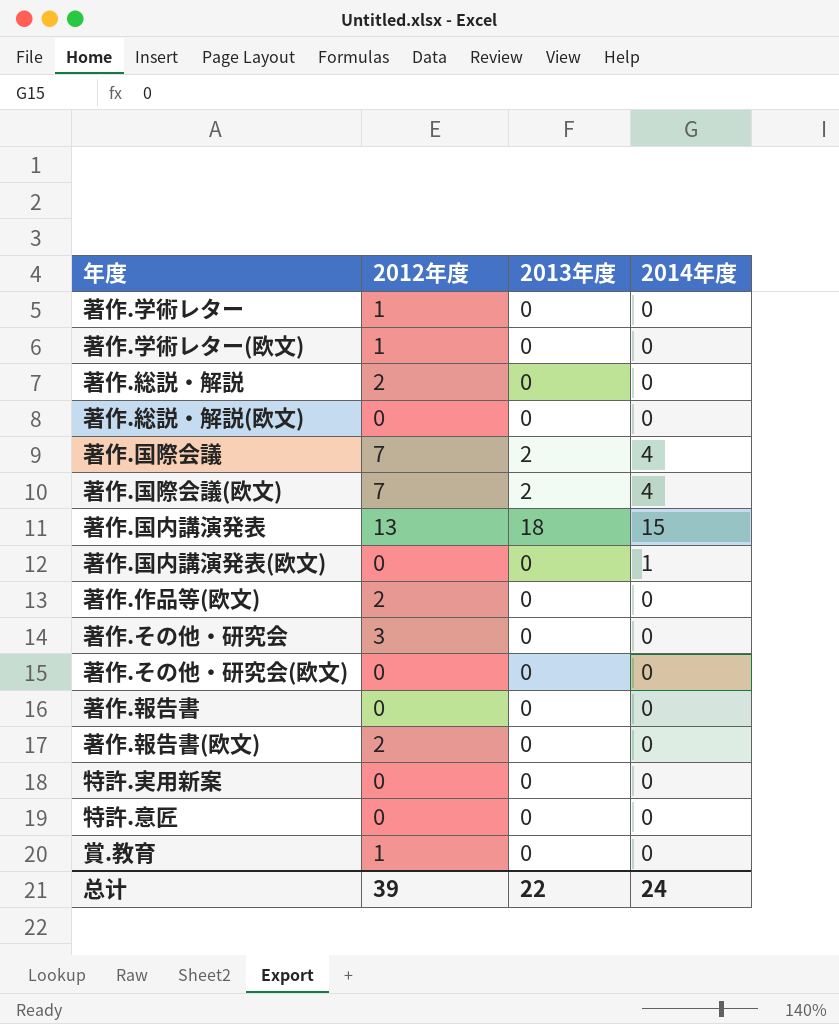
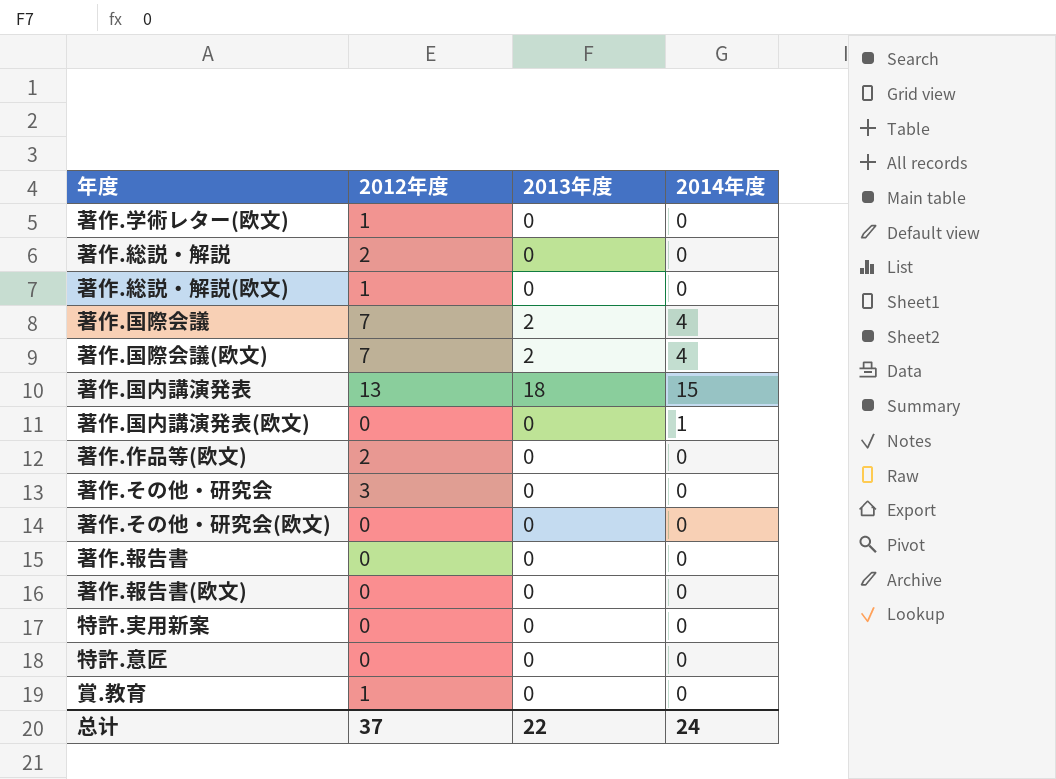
row 著作.学術レター: 1 | 0 | 0 -> none
著作.総説・解説(欧文) | 2012年度: 0 -> 1
著作.報告書(欧文) | 2012年度: 2 -> 0
总计 | 2012年度: 39 -> 37

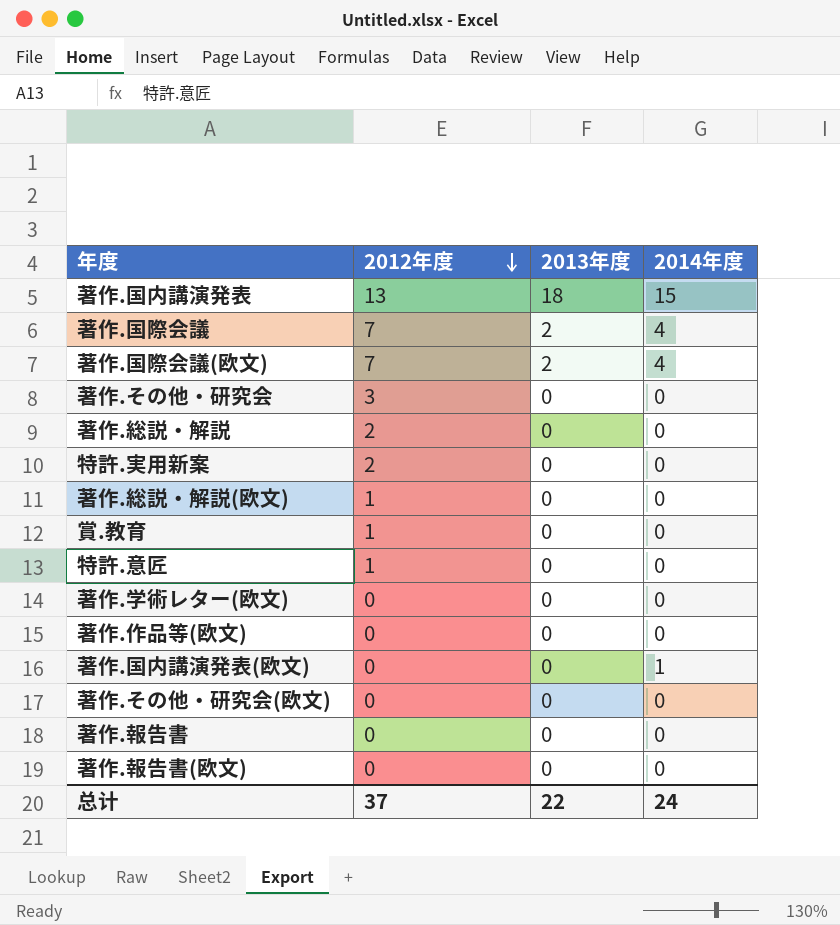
row order: none -> 2012年度 descending
特許.実用新案 | 2012年度: 0 -> 2
特許.意匠 | 2012年度: 0 -> 1
著作.学術レター(欧文) | 2012年度: 1 -> 0
著作.作品等(欧文) | 2012年度: 2 -> 0

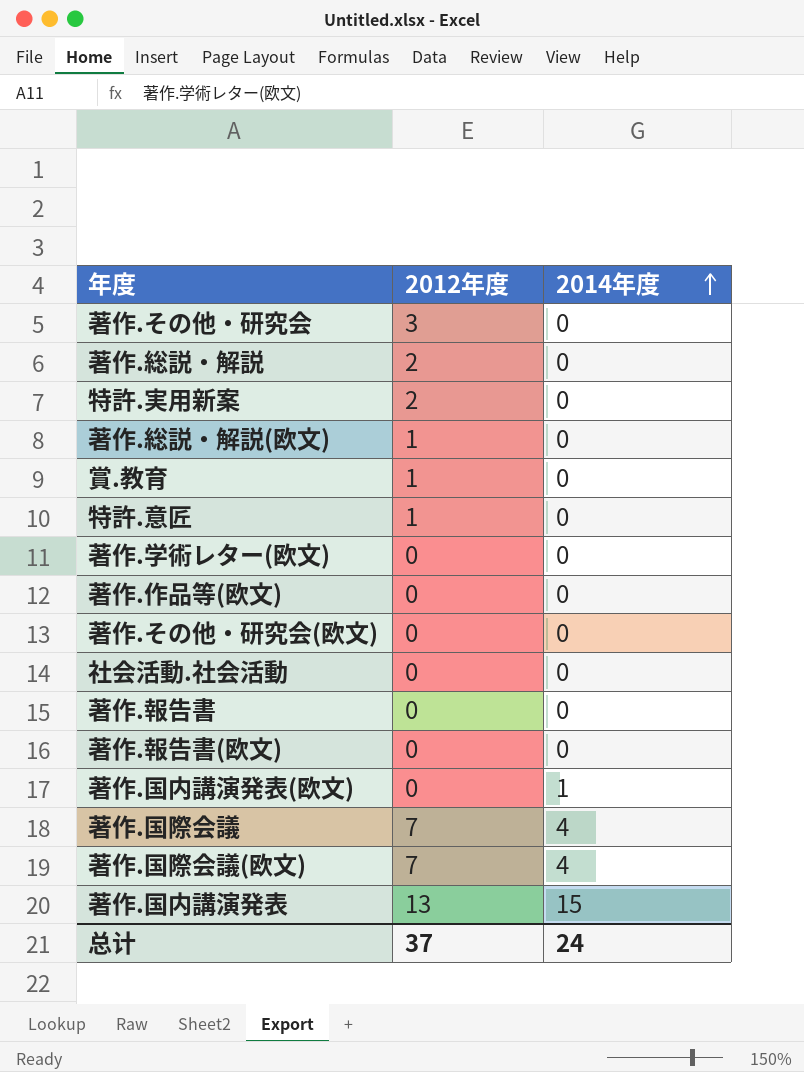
row order: 2012年度 descending -> 2014年度 ascending
column 2013年度 | position: 3 -> none
row 社会活動.社会活動: none -> 0 | 0

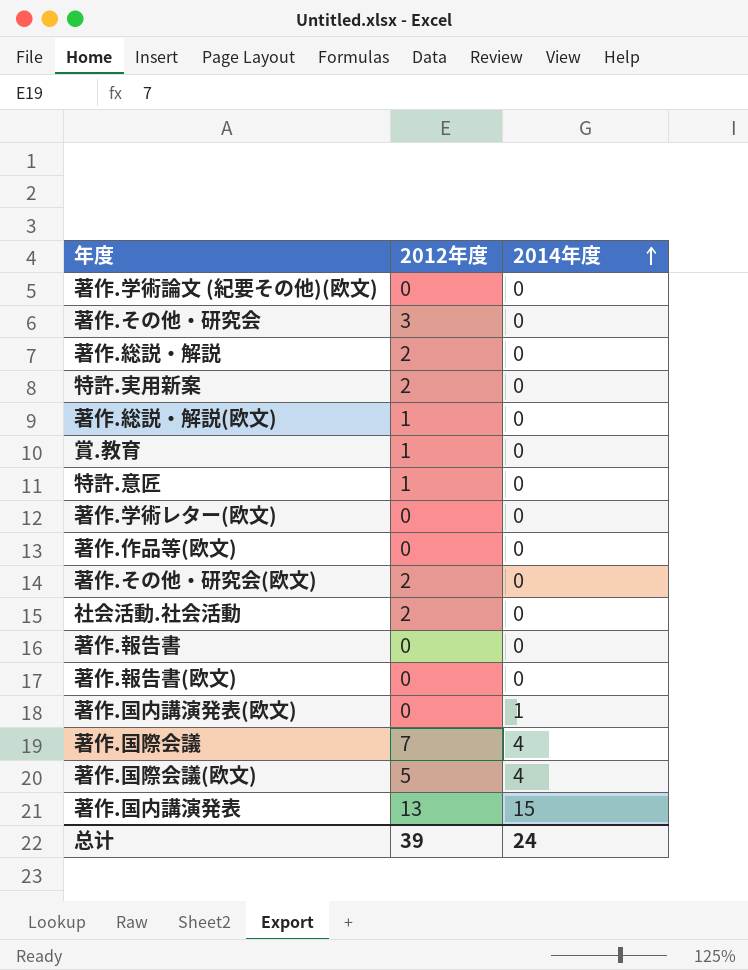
row 著作.学術論文 (紀要その他)(欧文): none -> 0 | 0
著作.その他・研究会(欧文) | 2012年度: 0 -> 2
社会活動.社会活動 | 2012年度: 0 -> 2
著作.国際会議(欧文) | 2012年度: 7 -> 5
总计 | 2012年度: 37 -> 39

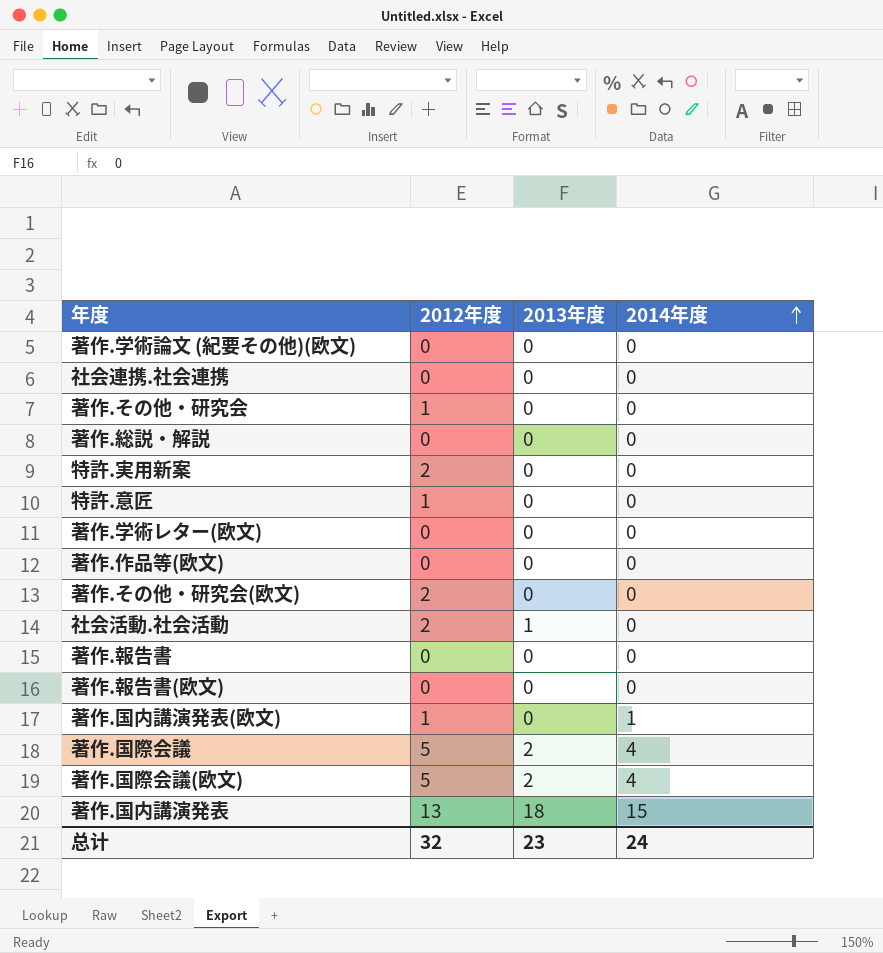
column 2013年度 | position: none -> 3
row 著作.総説・解説(欧文): 1 | 0 -> none
row 賞.教育: 1 | 0 -> none
row 社会連携.社会連携: none -> 0 | 0 | 0
著作.その他・研究会 | 2012年度: 3 -> 1
著作.総説・解説 | 2012年度: 2 -> 0
著作.国内講演発表(欧文) | 2012年度: 0 -> 1
著作.国際会議 | 2012年度: 7 -> 5
总计 | 2012年度: 39 -> 32

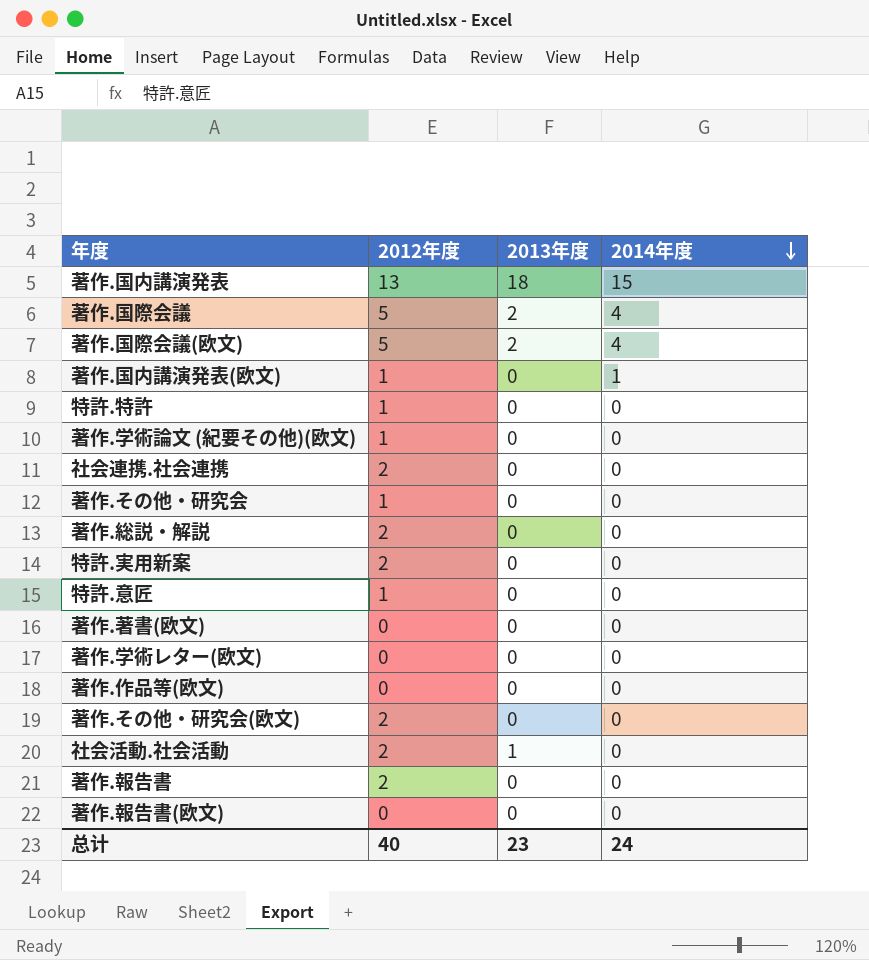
row order: 2014年度 ascending -> 2014年度 descending
row 特許.特許: none -> 1 | 0 | 0
著作.学術論文 (紀要その他)(欧文) | 2012年度: 0 -> 1
社会連携.社会連携 | 2012年度: 0 -> 2
著作.総説・解説 | 2012年度: 0 -> 2
row 著作.著書(欧文): none -> 0 | 0 | 0
著作.報告書 | 2012年度: 0 -> 2
总计 | 2012年度: 32 -> 40

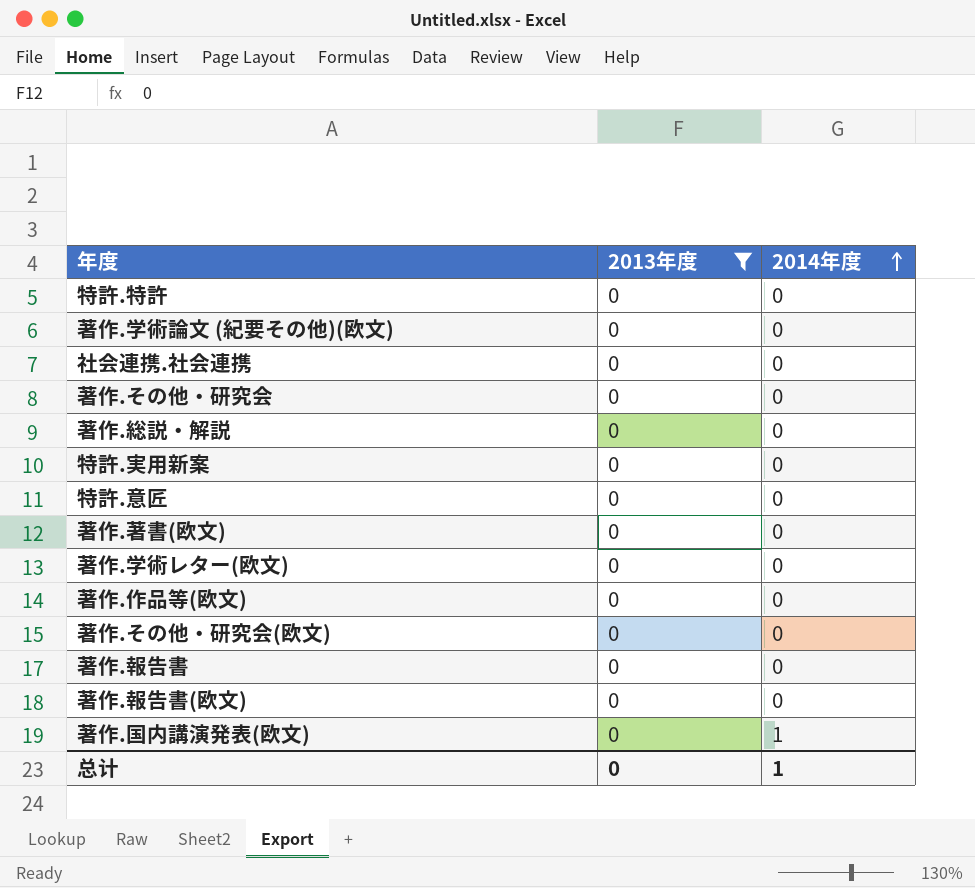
filter: none -> 2013年度 = 0
row order: 2014年度 descending -> 2014年度 ascending
column 2012年度 | position: 2 -> none
总计 | 2013年度: 23 -> 0
总计 | 2014年度: 24 -> 1

